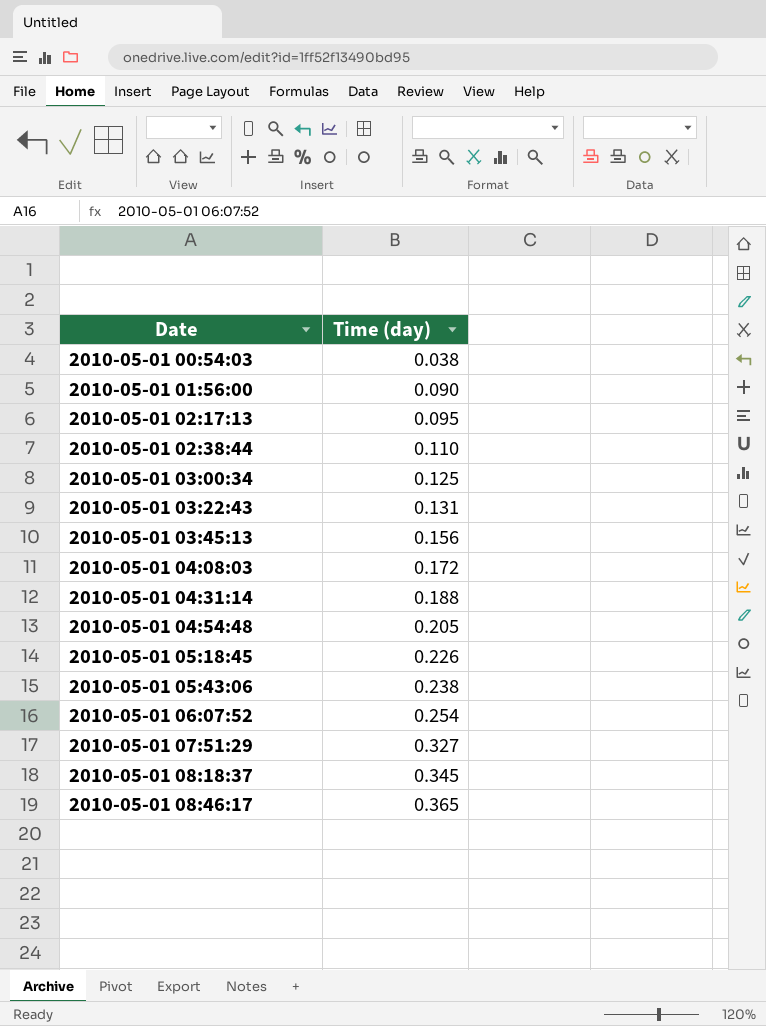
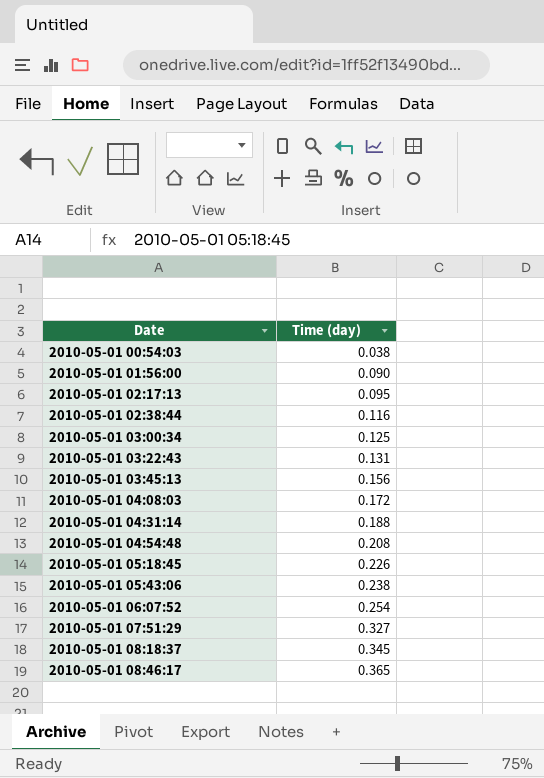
2010-05-01 02:38:44 | Time (day): 0.110 -> 0.116
2010-05-01 04:54:48 | Time (day): 0.205 -> 0.208

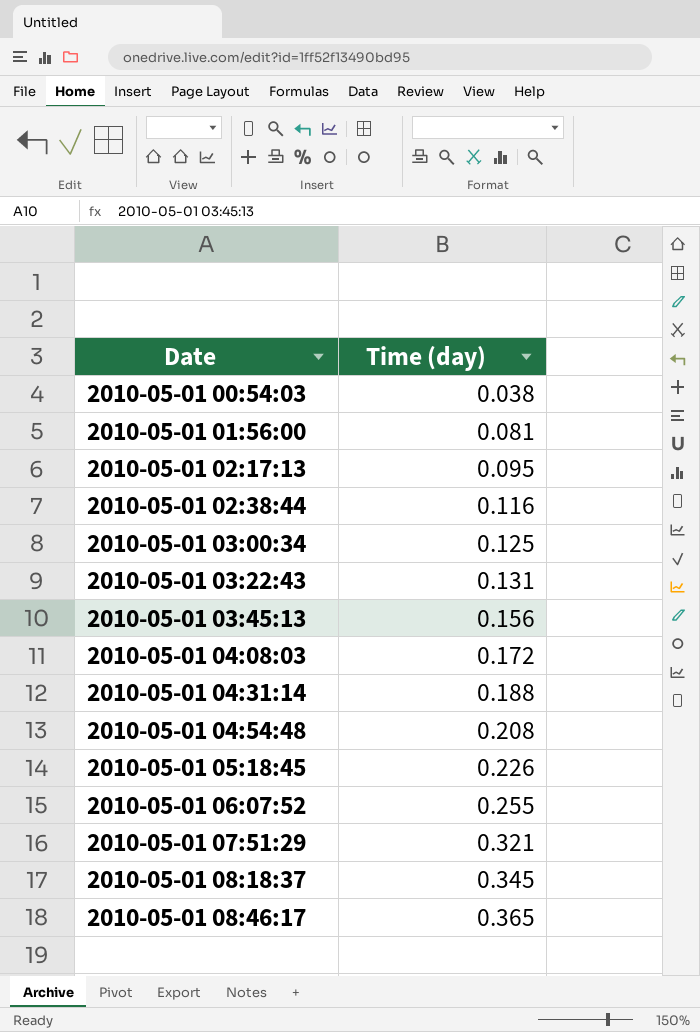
row 2010-05-01 05:43:06: 0.238 -> none
2010-05-01 01:56:00 | Time (day): 0.090 -> 0.081
2010-05-01 06:07:52 | Time (day): 0.254 -> 0.255
2010-05-01 07:51:29 | Time (day): 0.327 -> 0.321

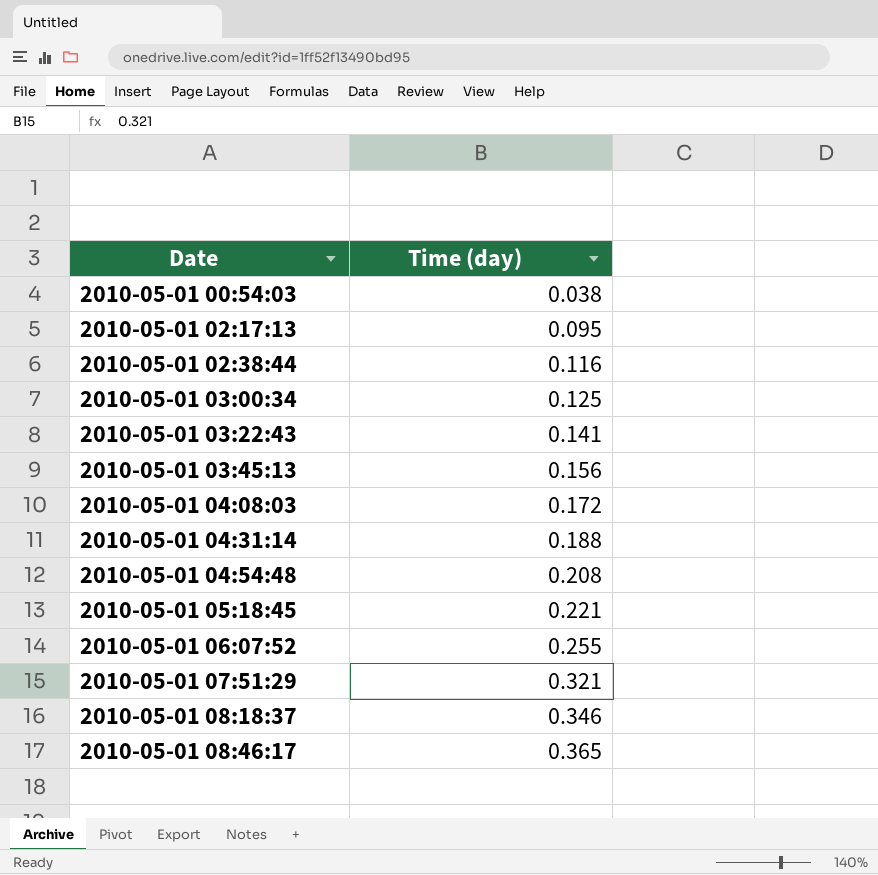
row 2010-05-01 01:56:00: 0.081 -> none
2010-05-01 03:22:43 | Time (day): 0.131 -> 0.141
2010-05-01 05:18:45 | Time (day): 0.226 -> 0.221
2010-05-01 08:18:37 | Time (day): 0.345 -> 0.346

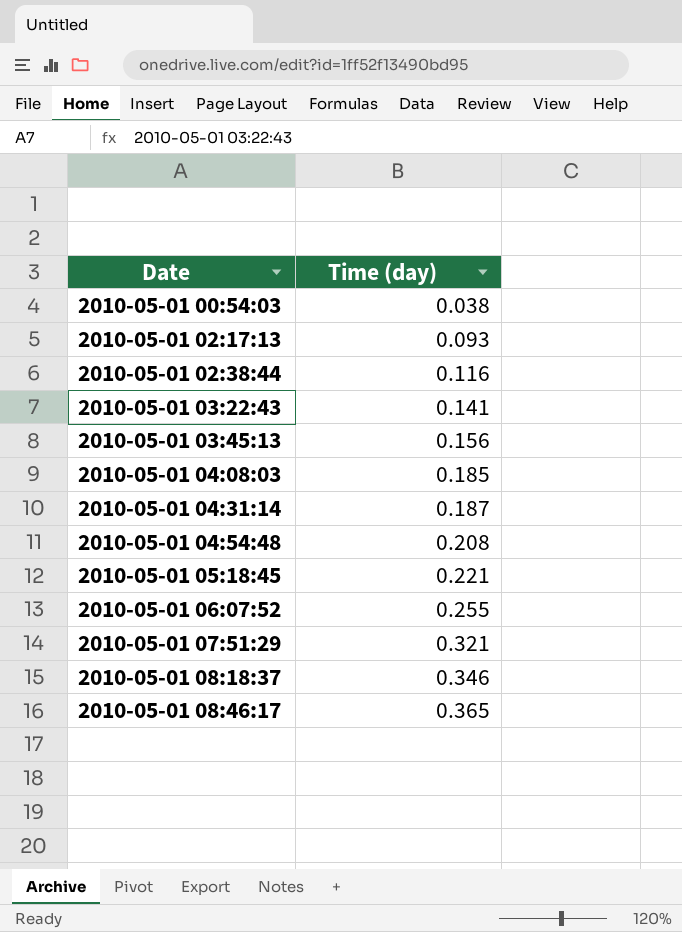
row 2010-05-01 03:00:34: 0.125 -> none
2010-05-01 02:17:13 | Time (day): 0.095 -> 0.093
2010-05-01 04:08:03 | Time (day): 0.172 -> 0.185
2010-05-01 04:31:14 | Time (day): 0.188 -> 0.187

